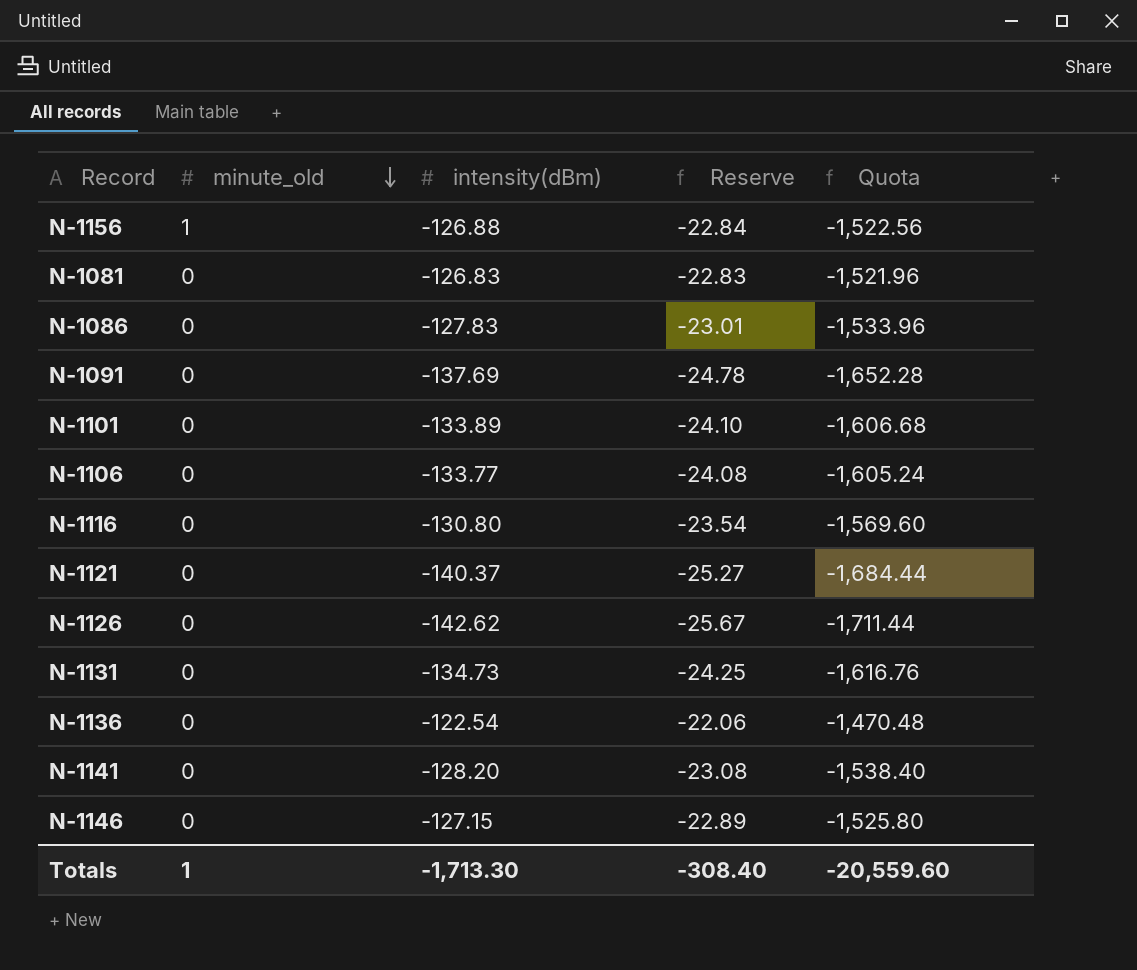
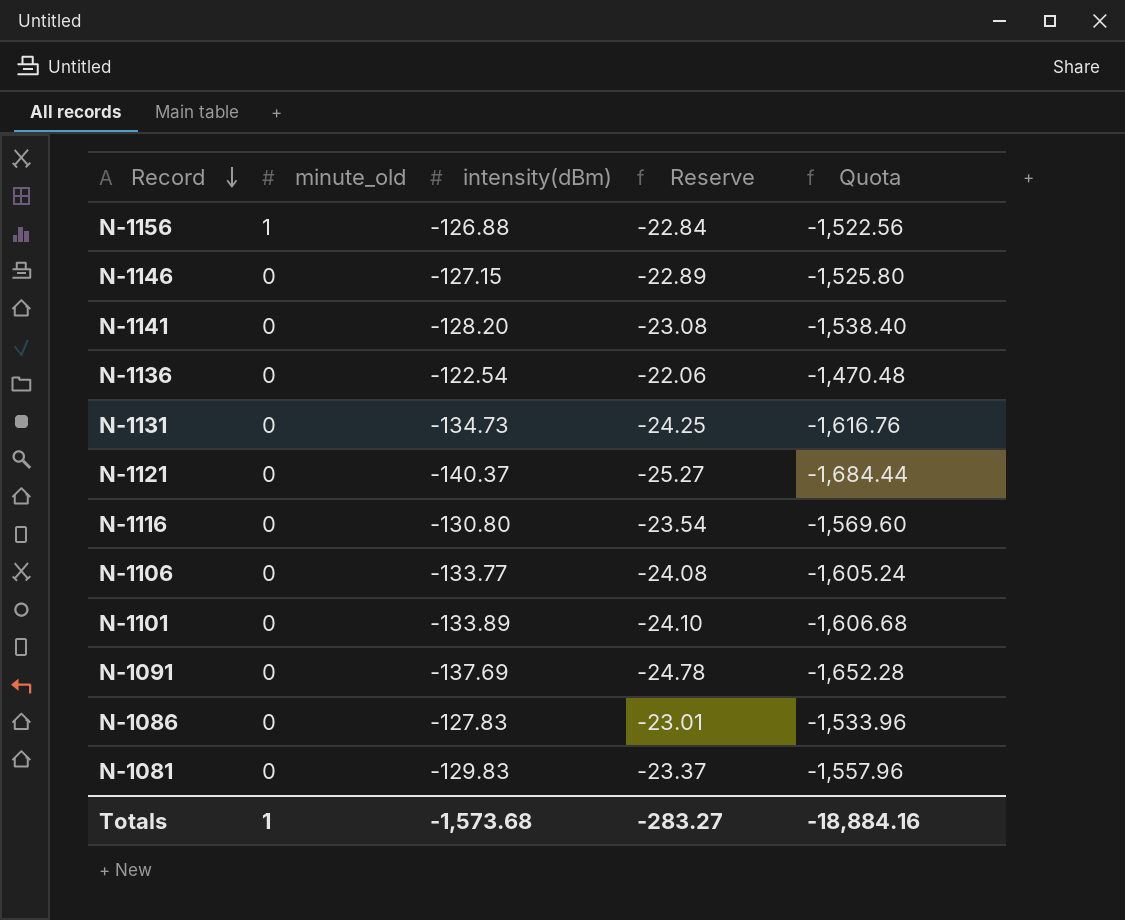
row order: minute_old descending -> Record descending
row N-1126: 0 | -142.62 | -25.67 | -1,711.44 -> none
N-1081 | intensity(dBm): -126.83 -> -129.83
N-1081 | Reserve: -22.83 -> -23.37
N-1081 | Quota: -1,521.96 -> -1,557.96
Totals | intensity(dBm): -1,713.30 -> -1,573.68
Totals | Reserve: -308.40 -> -283.27
Totals | Quota: -20,559.60 -> -18,884.16

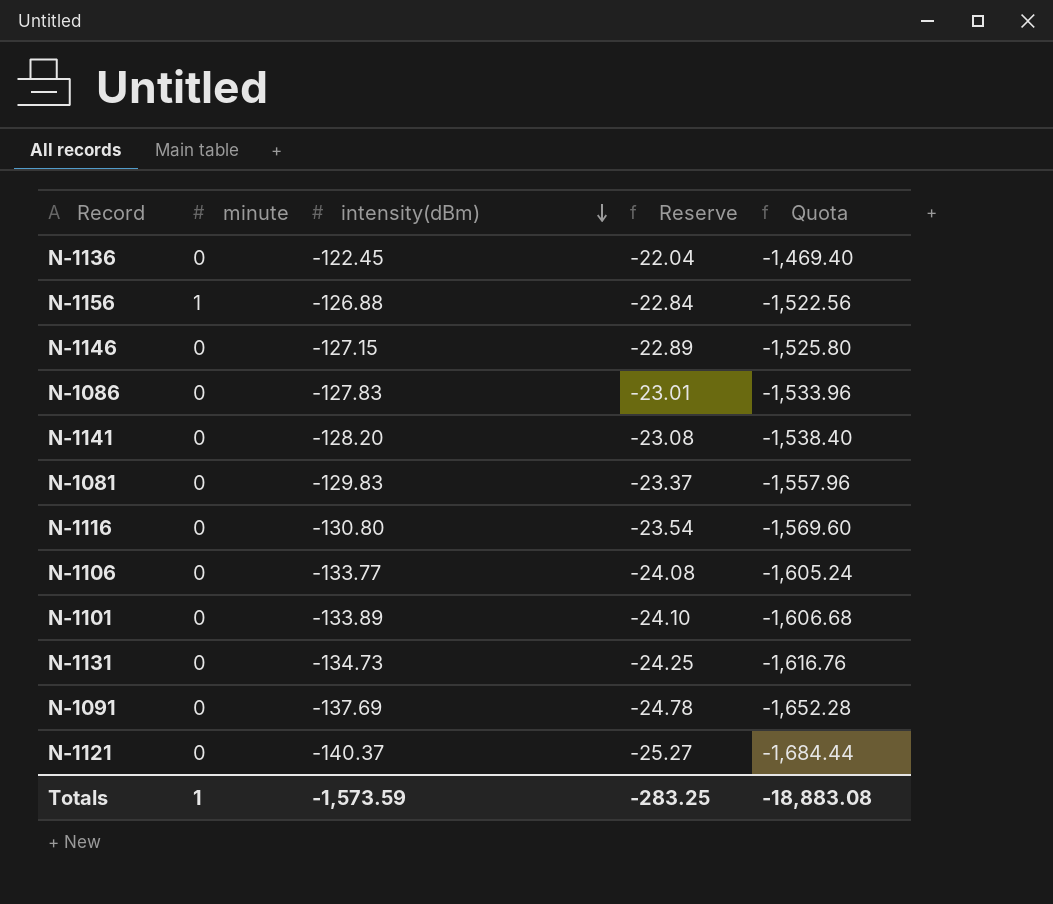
row order: Record descending -> intensity(dBm) descending
column name: minute_old -> minute
N-1136 | intensity(dBm): -122.54 -> -122.45
N-1136 | Reserve: -22.06 -> -22.04
N-1136 | Quota: -1,470.48 -> -1,469.40
Totals | intensity(dBm): -1,573.68 -> -1,573.59
Totals | Reserve: -283.27 -> -283.25
Totals | Quota: -18,884.16 -> -18,883.08

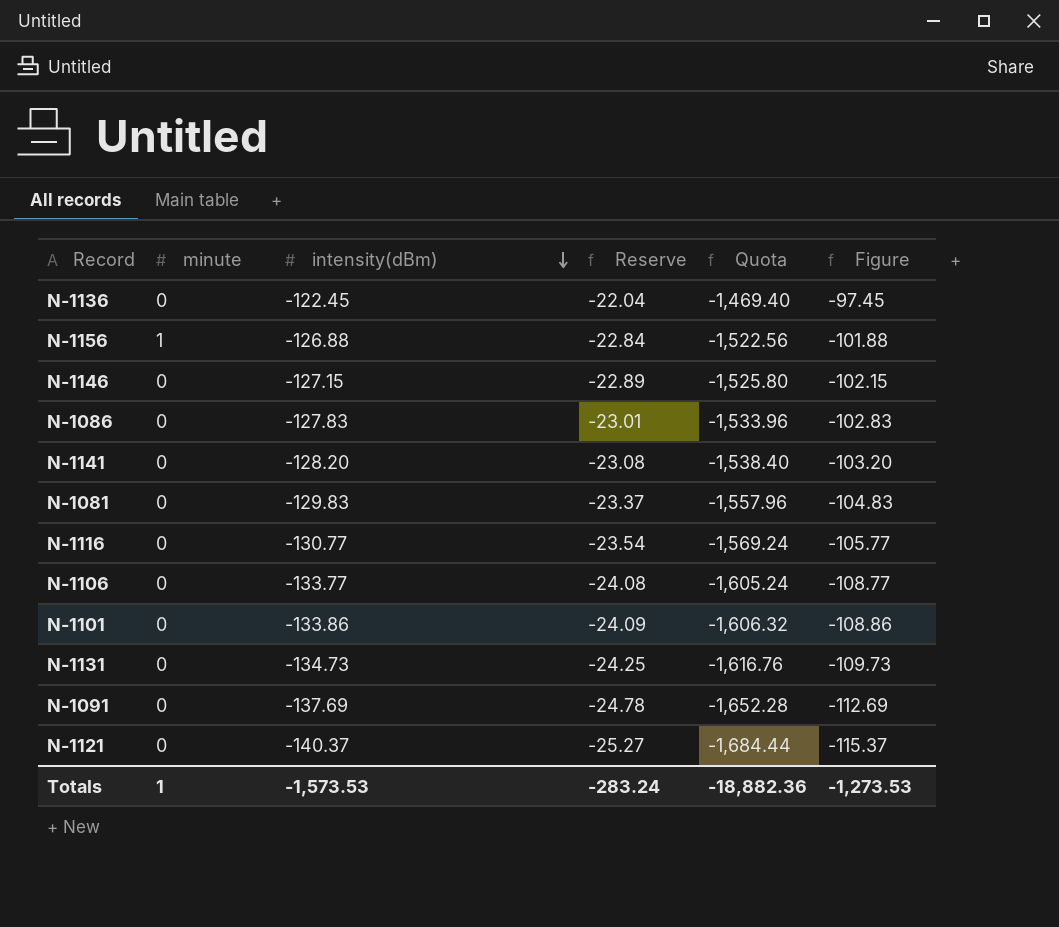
column Figure | formula: none -> [intensity(dBm)] + 25
N-1116 | intensity(dBm): -130.80 -> -130.77
N-1116 | Quota: -1,569.60 -> -1,569.24
N-1101 | intensity(dBm): -133.89 -> -133.86
N-1101 | Reserve: -24.10 -> -24.09
N-1101 | Quota: -1,606.68 -> -1,606.32
Totals | intensity(dBm): -1,573.59 -> -1,573.53
Totals | Reserve: -283.25 -> -283.24
Totals | Quota: -18,883.08 -> -18,882.36

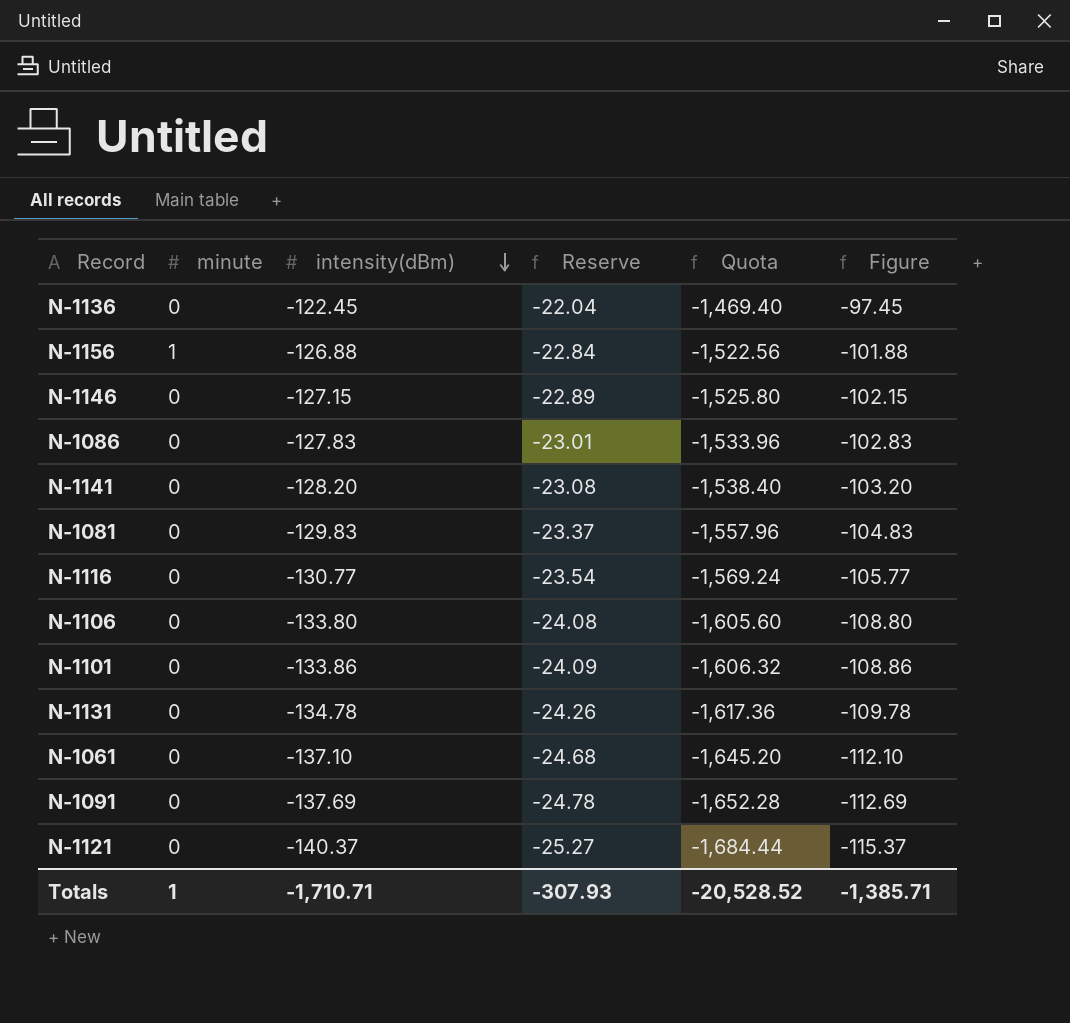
N-1106 | intensity(dBm): -133.77 -> -133.80
N-1106 | Quota: -1,605.24 -> -1,605.60
N-1106 | Figure: -108.77 -> -108.80
N-1131 | intensity(dBm): -134.73 -> -134.78
N-1131 | Reserve: -24.25 -> -24.26
N-1131 | Quota: -1,616.76 -> -1,617.36
N-1131 | Figure: -109.73 -> -109.78
row N-1061: none -> 0 | -137.10 | -24.68 | -1,645.20 | -112.10
Totals | intensity(dBm): -1,573.53 -> -1,710.71
Totals | Reserve: -283.24 -> -307.93
Totals | Quota: -18,882.36 -> -20,528.52
Totals | Figure: -1,273.53 -> -1,385.71

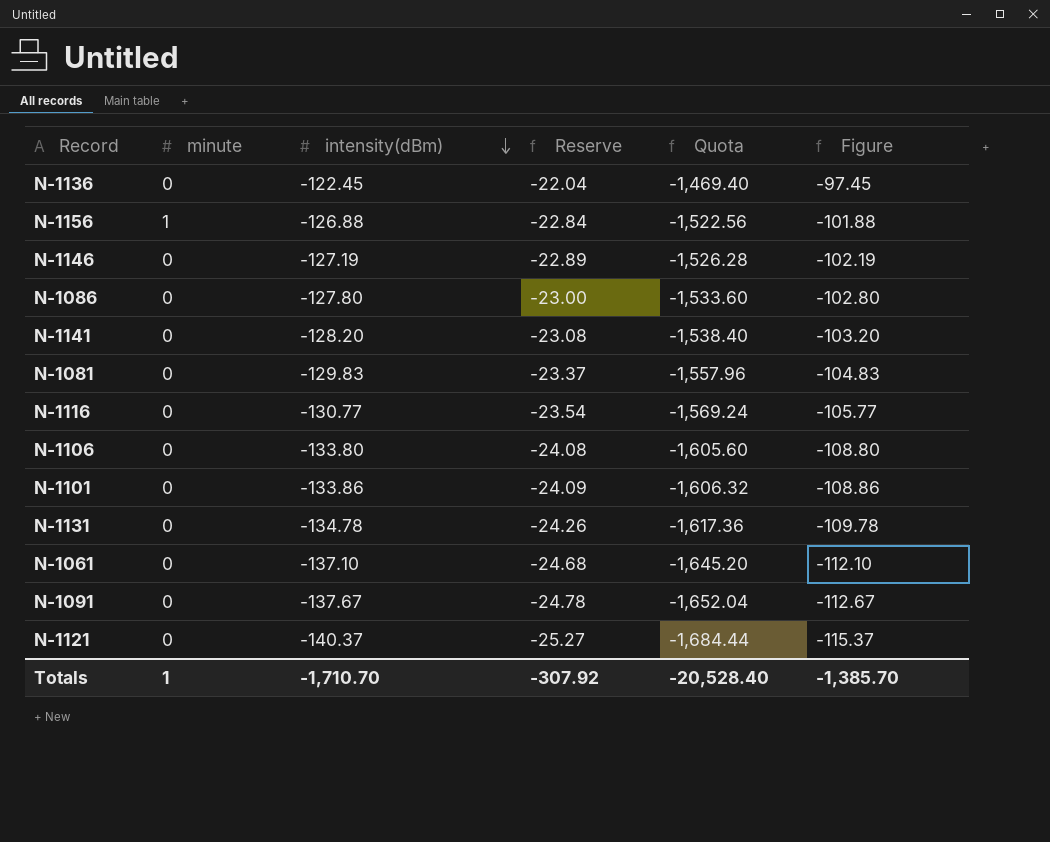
N-1146 | intensity(dBm): -127.15 -> -127.19
N-1146 | Quota: -1,525.80 -> -1,526.28
N-1146 | Figure: -102.15 -> -102.19
N-1086 | intensity(dBm): -127.83 -> -127.80
N-1086 | Reserve: -23.01 -> -23.00
N-1086 | Quota: -1,533.96 -> -1,533.60
N-1086 | Figure: -102.83 -> -102.80
N-1091 | intensity(dBm): -137.69 -> -137.67
N-1091 | Quota: -1,652.28 -> -1,652.04
N-1091 | Figure: -112.69 -> -112.67
Totals | intensity(dBm): -1,710.71 -> -1,710.70
Totals | Reserve: -307.93 -> -307.92
Totals | Quota: -20,528.52 -> -20,528.40
Totals | Figure: -1,385.71 -> -1,385.70

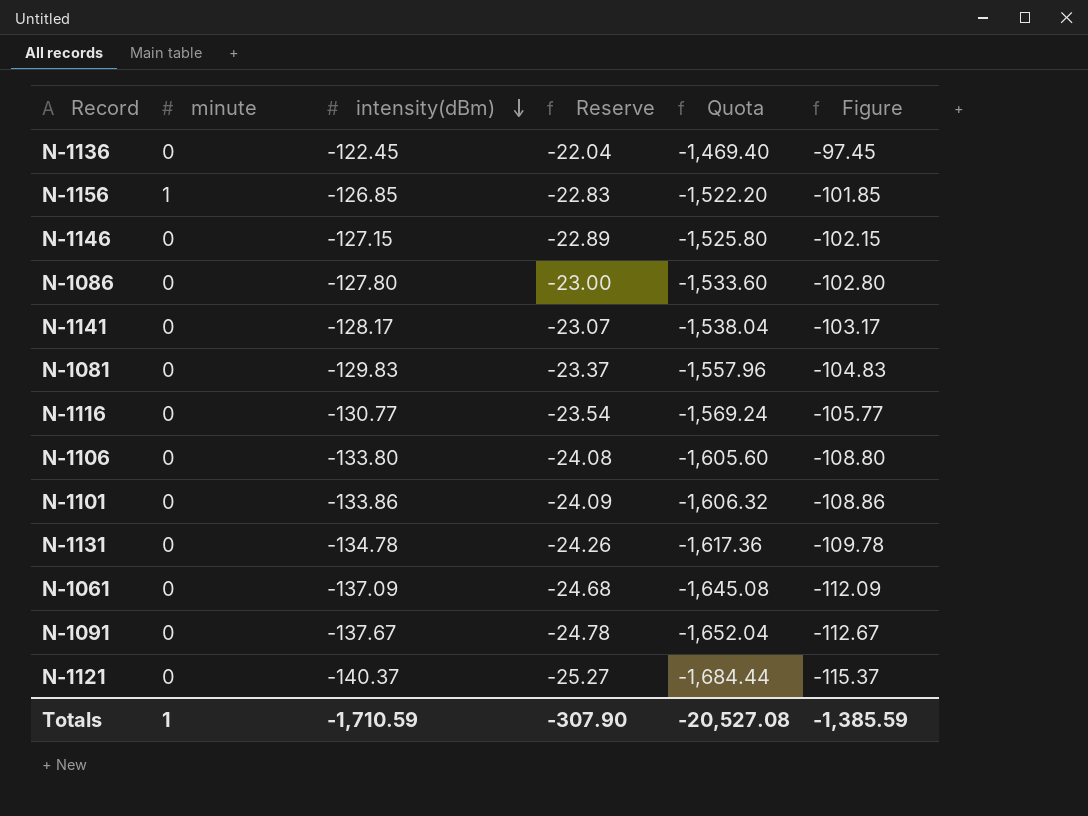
N-1156 | intensity(dBm): -126.88 -> -126.85
N-1156 | Reserve: -22.84 -> -22.83
N-1156 | Quota: -1,522.56 -> -1,522.20
N-1156 | Figure: -101.88 -> -101.85
N-1146 | intensity(dBm): -127.19 -> -127.15
N-1146 | Quota: -1,526.28 -> -1,525.80
N-1146 | Figure: -102.19 -> -102.15
N-1141 | intensity(dBm): -128.20 -> -128.17
N-1141 | Reserve: -23.08 -> -23.07
N-1141 | Quota: -1,538.40 -> -1,538.04
N-1141 | Figure: -103.20 -> -103.17
N-1061 | intensity(dBm): -137.10 -> -137.09
N-1061 | Quota: -1,645.20 -> -1,645.08
N-1061 | Figure: -112.10 -> -112.09
Totals | intensity(dBm): -1,710.70 -> -1,710.59
Totals | Reserve: -307.92 -> -307.90
Totals | Quota: -20,528.40 -> -20,527.08
Totals | Figure: -1,385.70 -> -1,385.59

